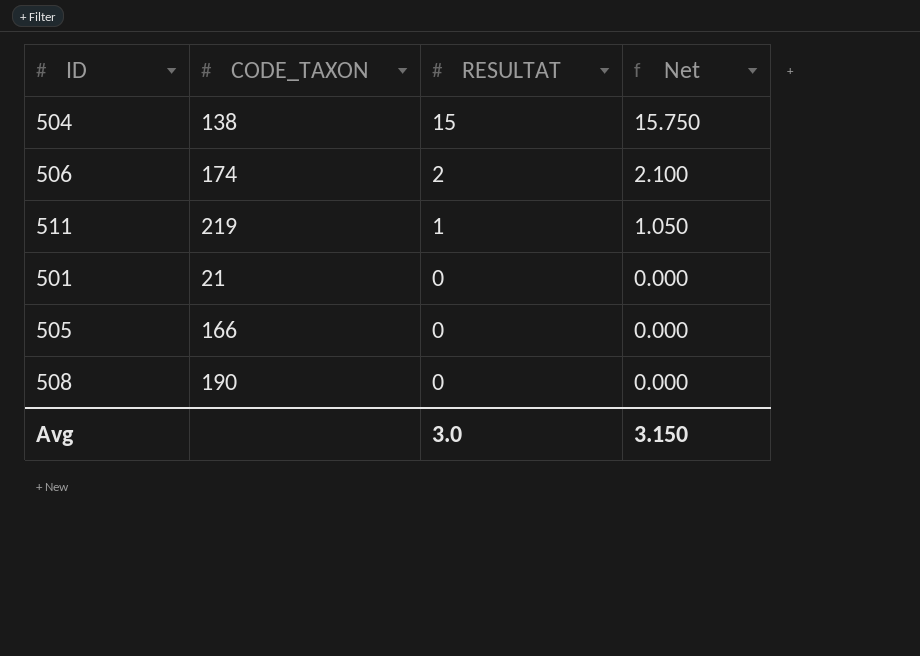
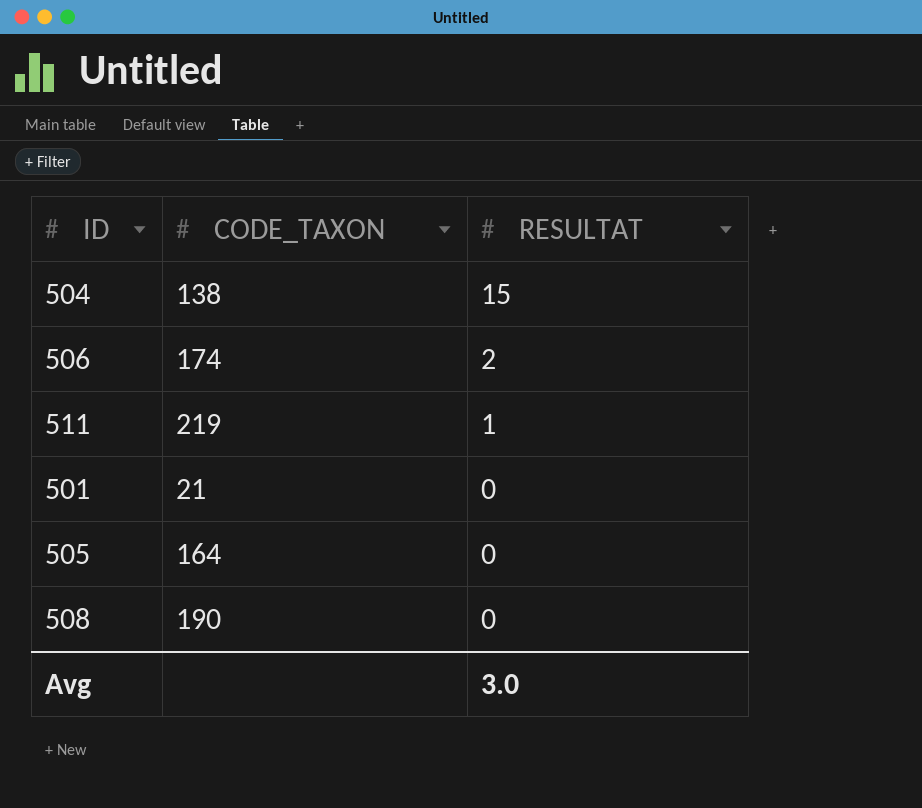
column Net | formula: [RESULTAT] * 1.05 -> none
505 | CODE_TAXON: 166 -> 164

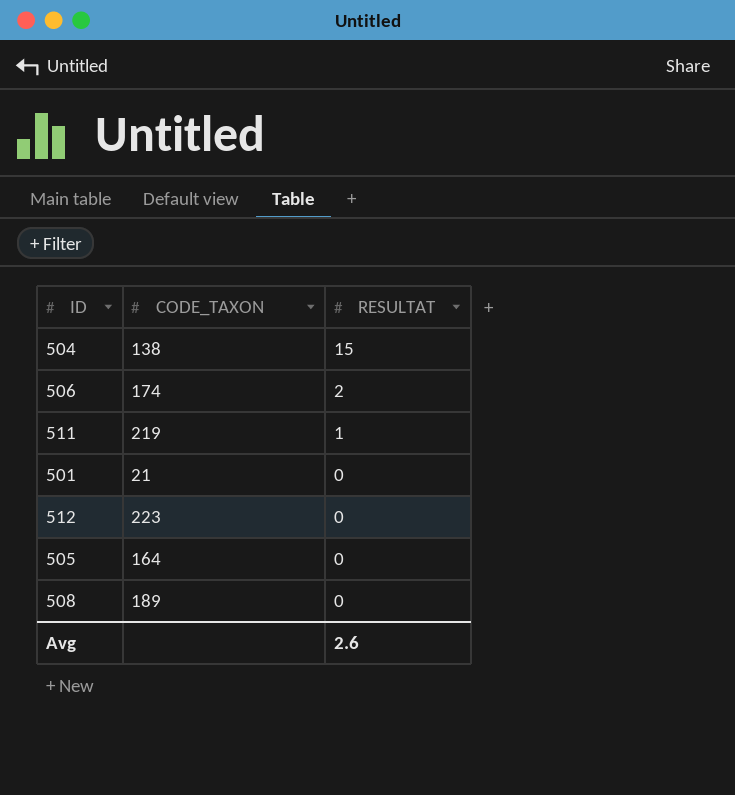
row 512: none -> 223 | 0
508 | CODE_TAXON: 190 -> 189
Avg | RESULTAT: 3.0 -> 2.6

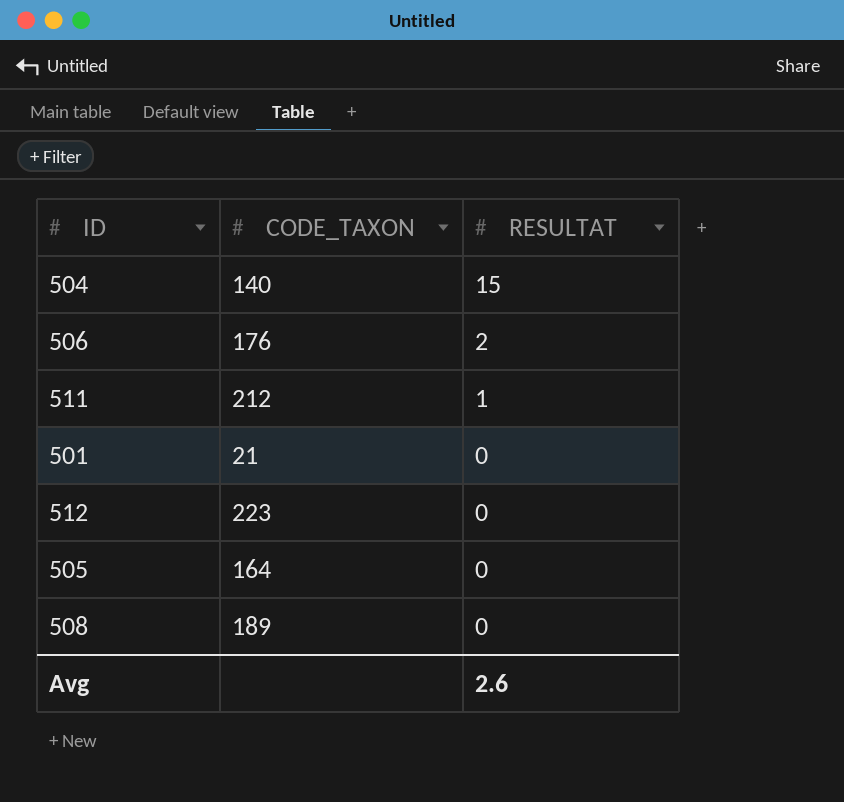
504 | CODE_TAXON: 138 -> 140
506 | CODE_TAXON: 174 -> 176
511 | CODE_TAXON: 219 -> 212

